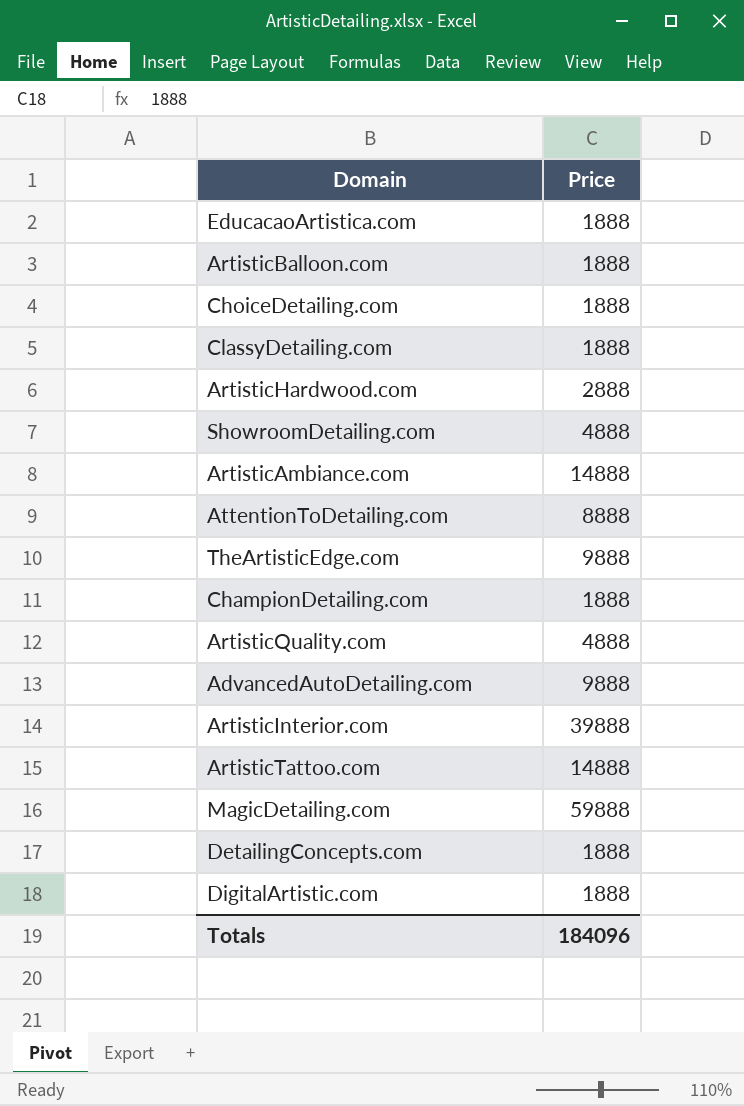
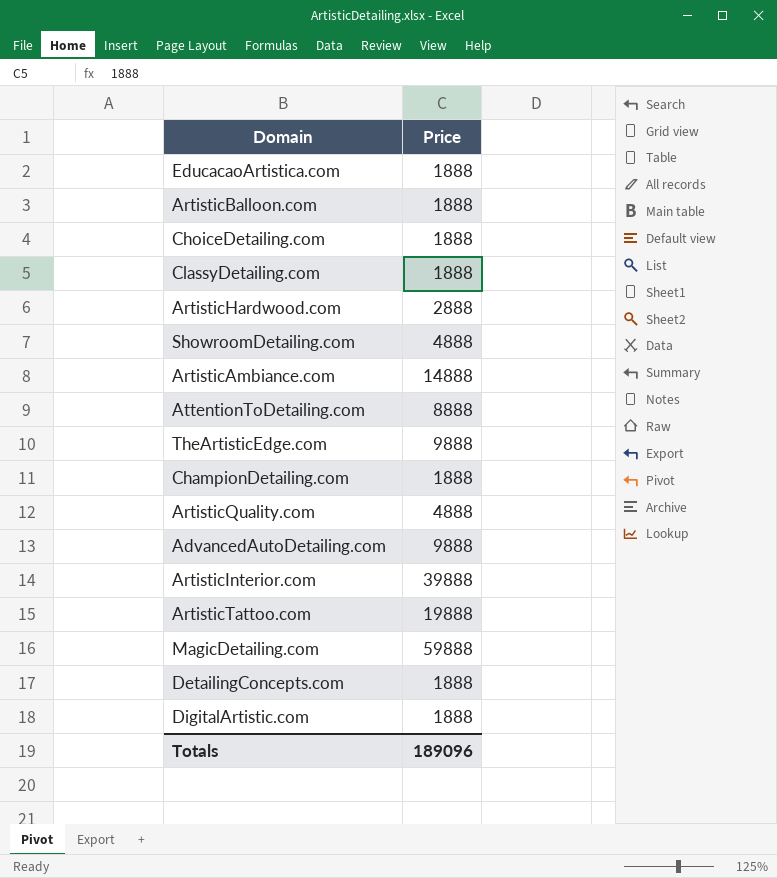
ArtisticTattoo.com | Price: 14888 -> 19888
Totals | Price: 184096 -> 189096

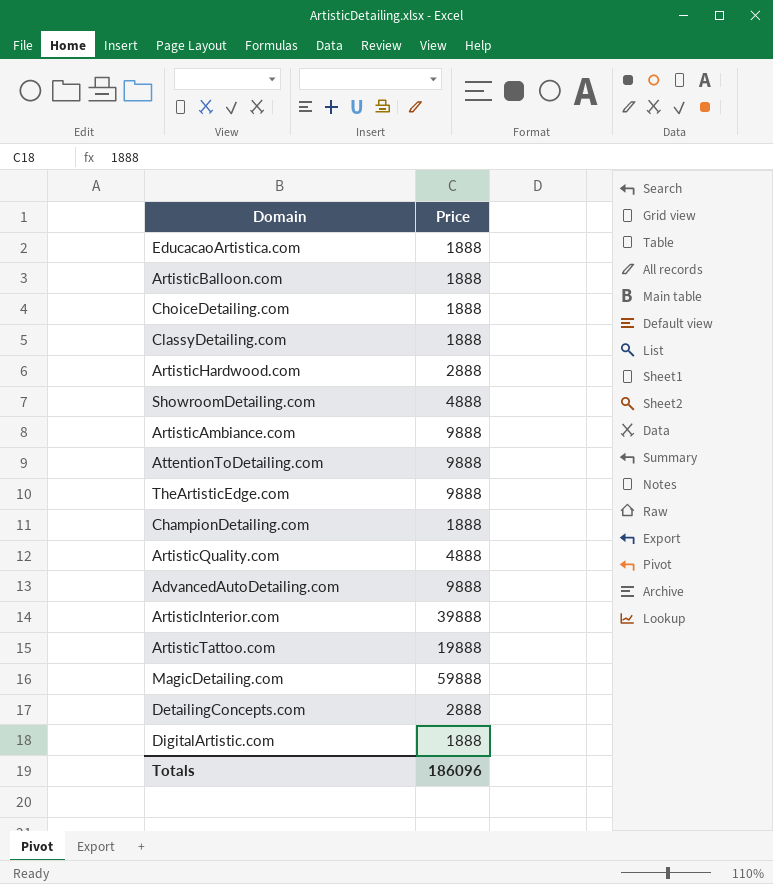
ArtisticAmbiance.com | Price: 14888 -> 9888
AttentionToDetailing.com | Price: 8888 -> 9888
DetailingConcepts.com | Price: 1888 -> 2888
Totals | Price: 189096 -> 186096

